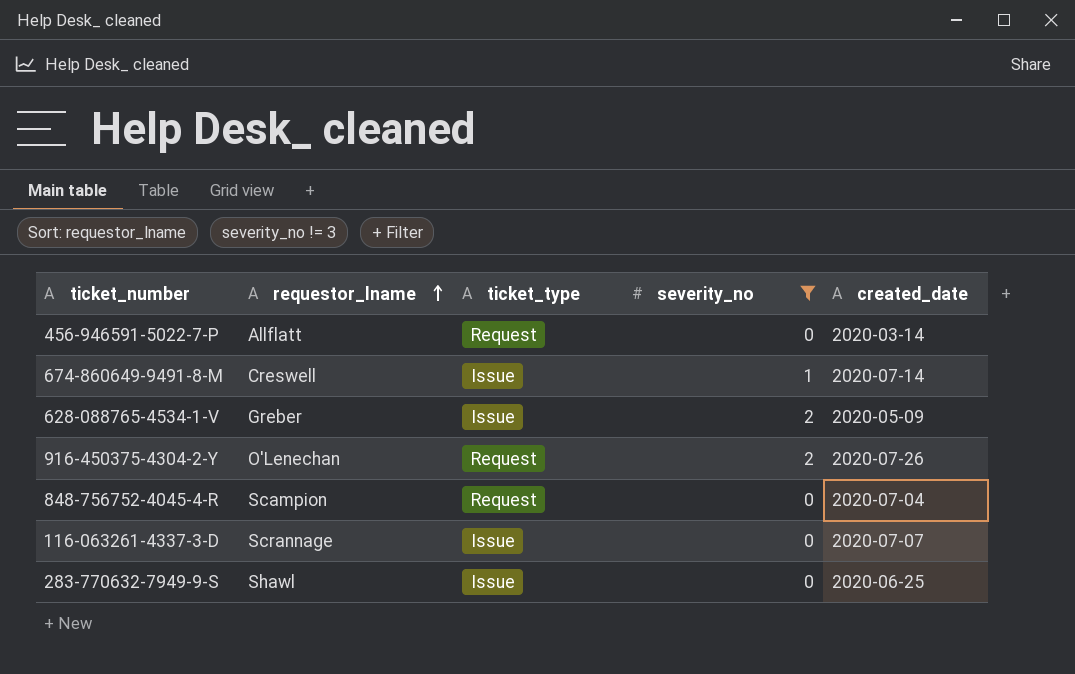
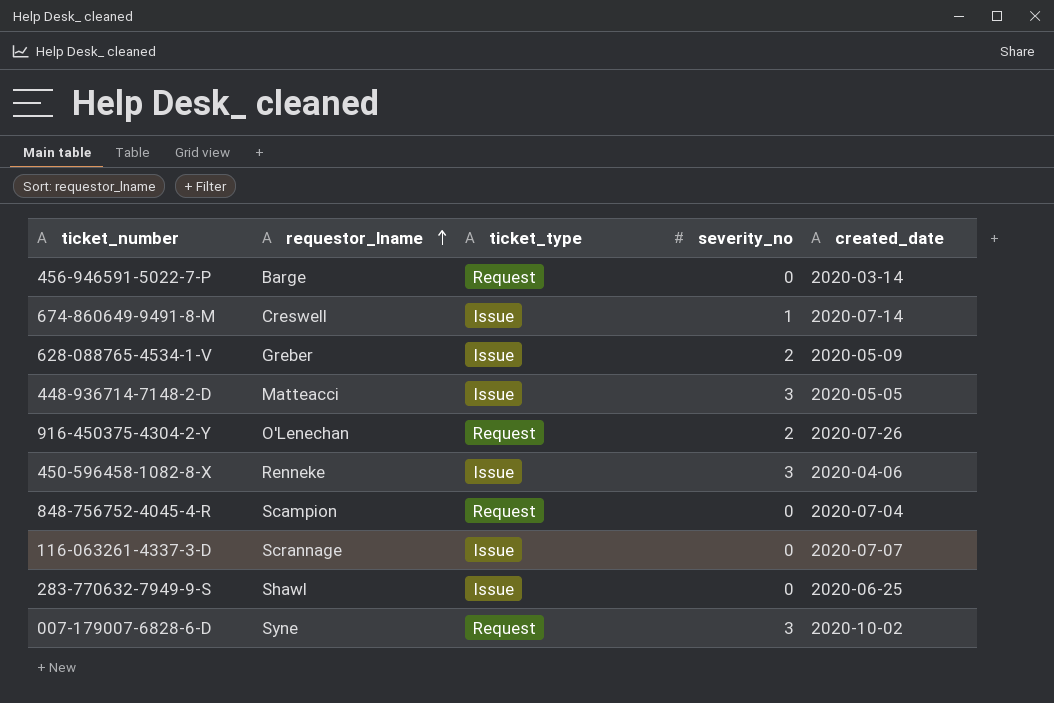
filter: severity_no != 3 -> none
456-946591-5022-7-P | requestor_lname: Allflatt -> Barge

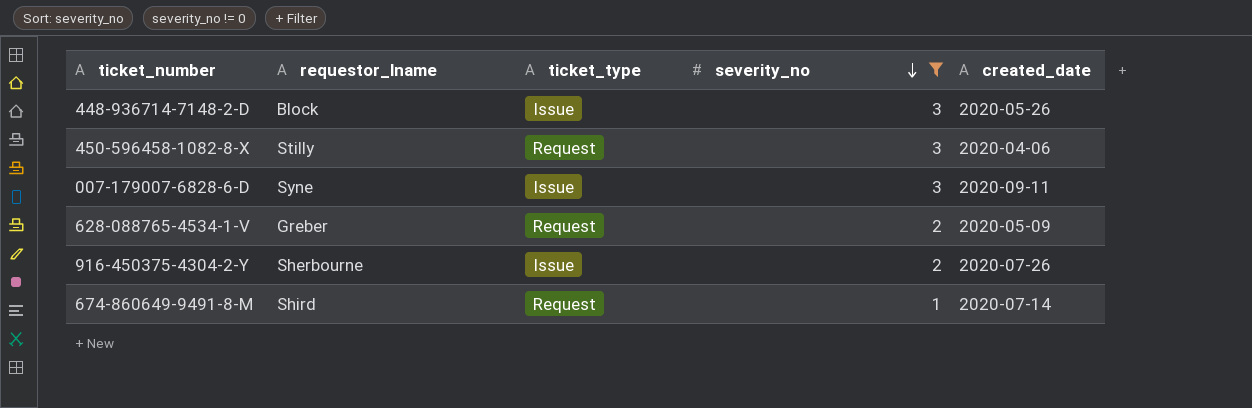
filter: none -> severity_no != 0
row order: requestor_lname ascending -> severity_no descending
448-936714-7148-2-D | requestor_lname: Matteacci -> Block
448-936714-7148-2-D | created_date: 2020-05-05 -> 2020-05-26
450-596458-1082-8-X | requestor_lname: Renneke -> Stilly
450-596458-1082-8-X | ticket_type: Issue -> Request
007-179007-6828-6-D | ticket_type: Request -> Issue
007-179007-6828-6-D | created_date: 2020-10-02 -> 2020-09-11
628-088765-4534-1-V | ticket_type: Issue -> Request
916-450375-4304-2-Y | requestor_lname: O'Lenechan -> Sherbourne
916-450375-4304-2-Y | ticket_type: Request -> Issue
674-860649-9491-8-M | requestor_lname: Creswell -> Shird
674-860649-9491-8-M | ticket_type: Issue -> Request

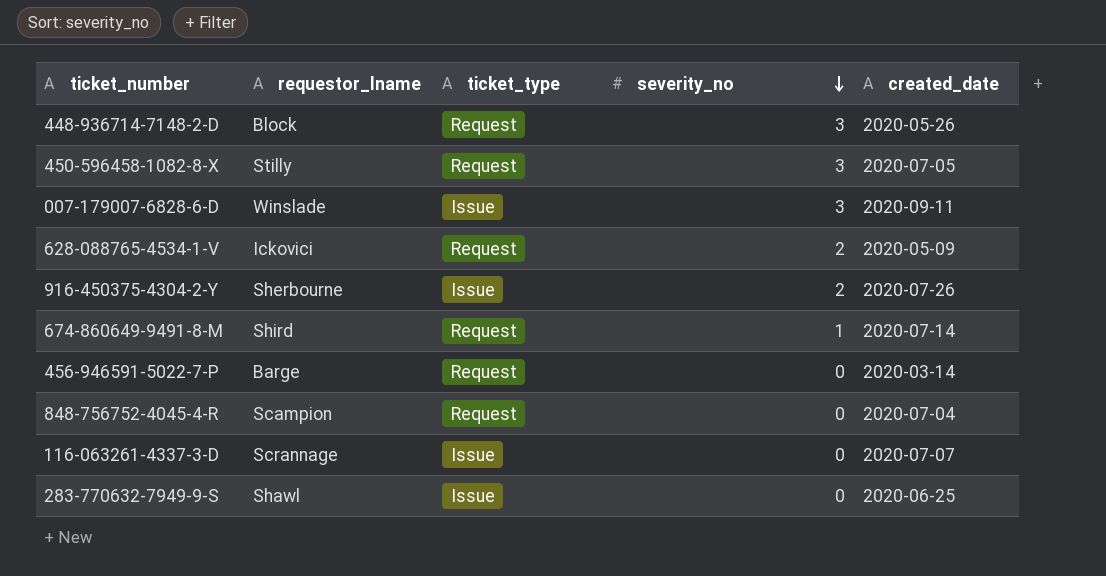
filter: severity_no != 0 -> none
448-936714-7148-2-D | ticket_type: Issue -> Request
450-596458-1082-8-X | created_date: 2020-04-06 -> 2020-07-05
007-179007-6828-6-D | requestor_lname: Syne -> Winslade
628-088765-4534-1-V | requestor_lname: Greber -> Ickovici

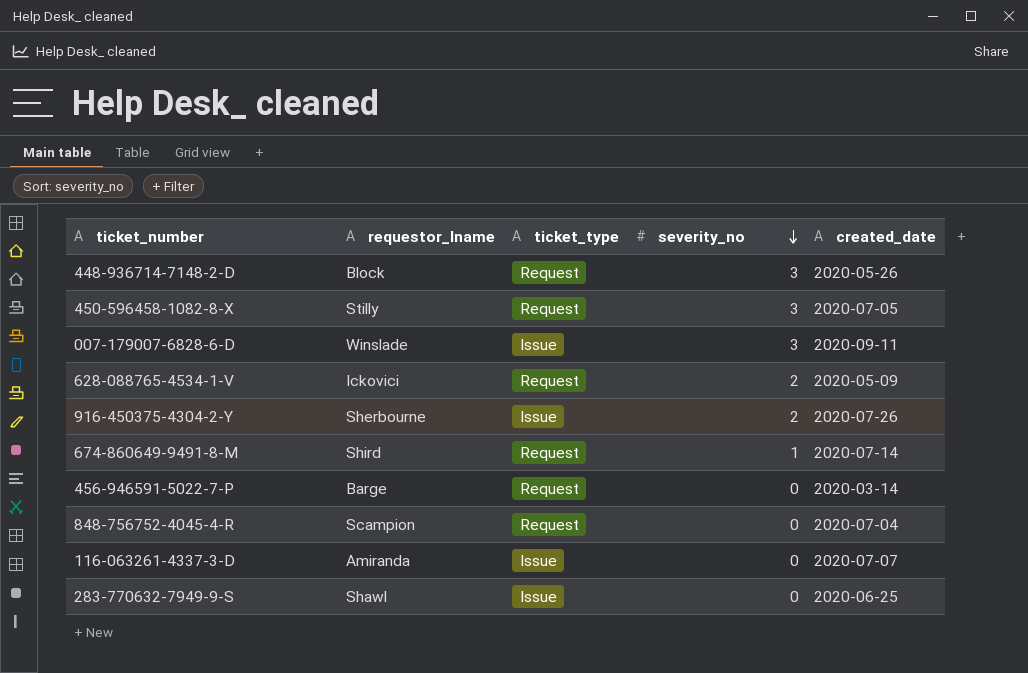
116-063261-4337-3-D | requestor_lname: Scrannage -> Amiranda

